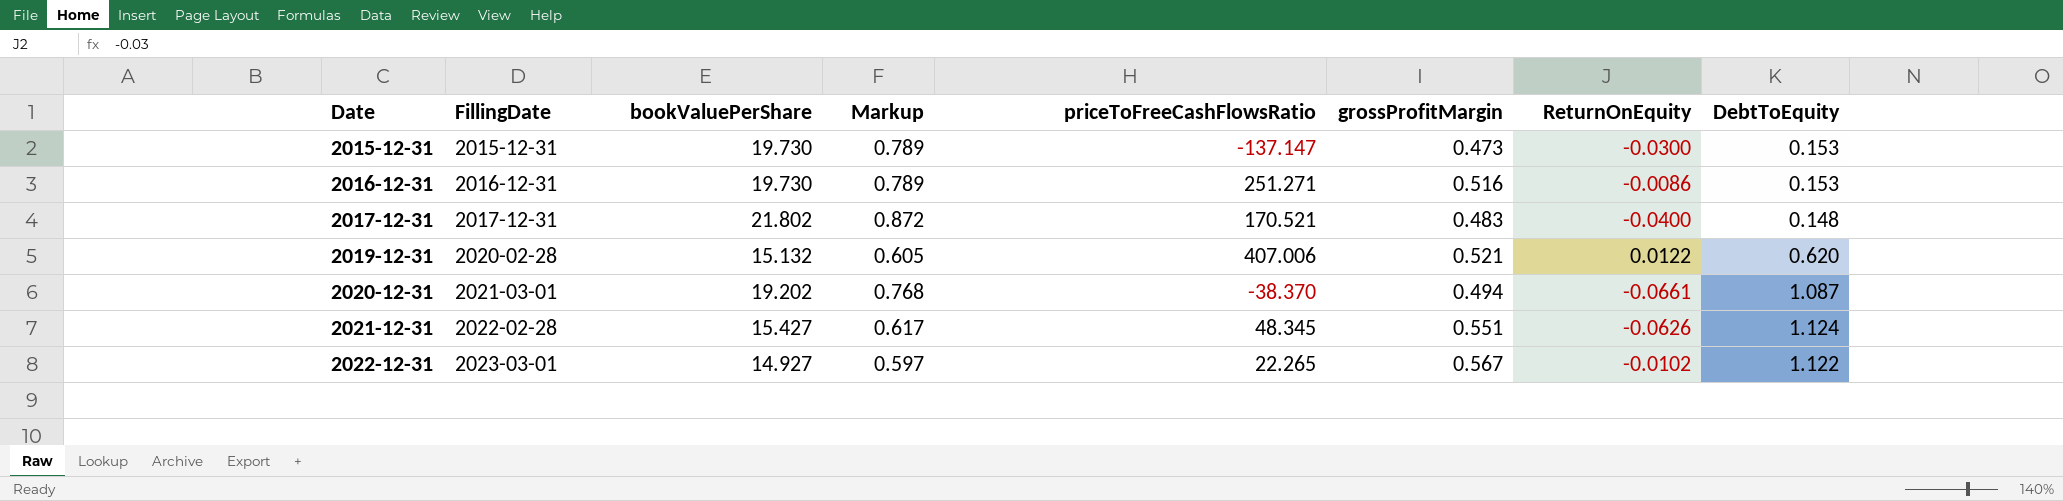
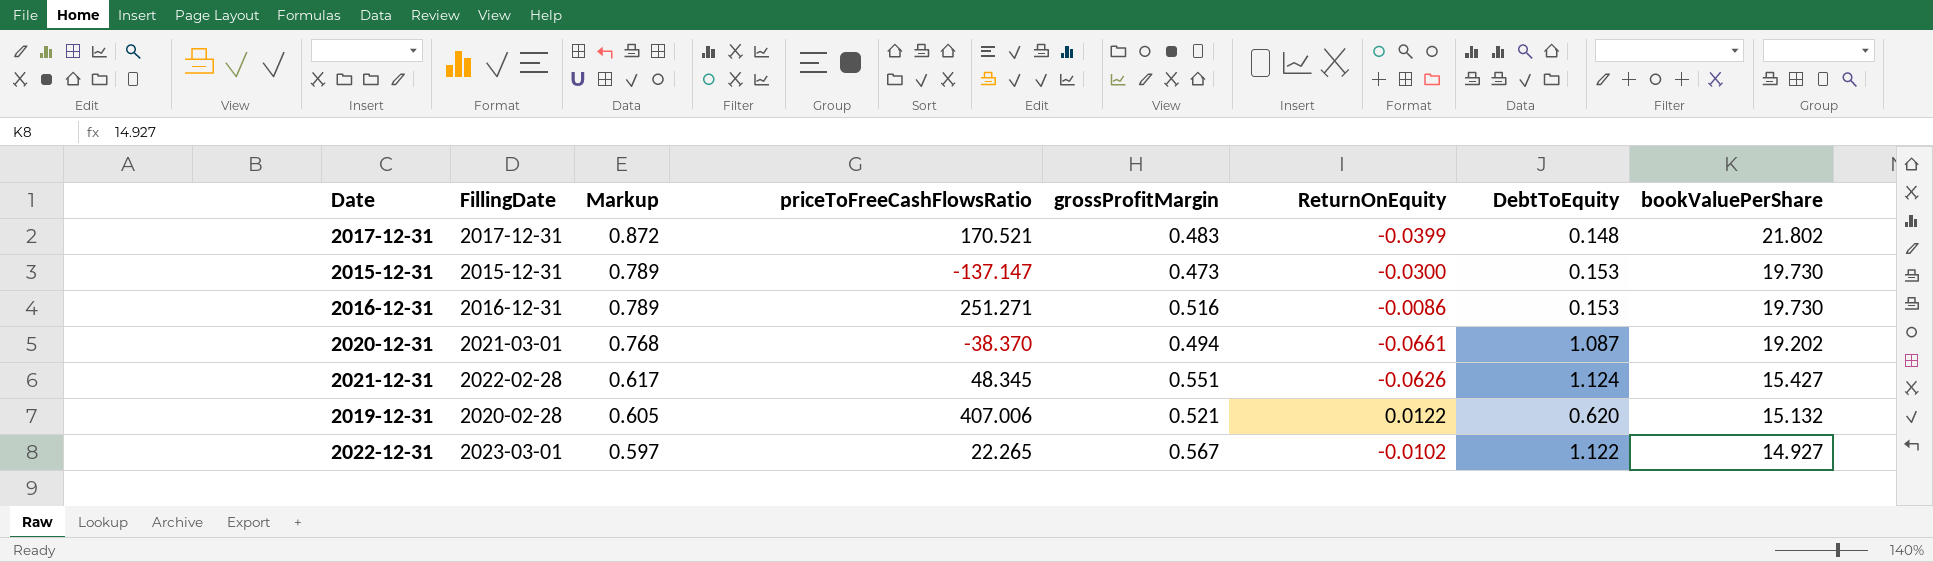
row order: Date ascending -> Markup descending
column bookValuePerShare | position: 3 -> 8
2017-12-31 | ReturnOnEquity: -0.0400 -> -0.0399

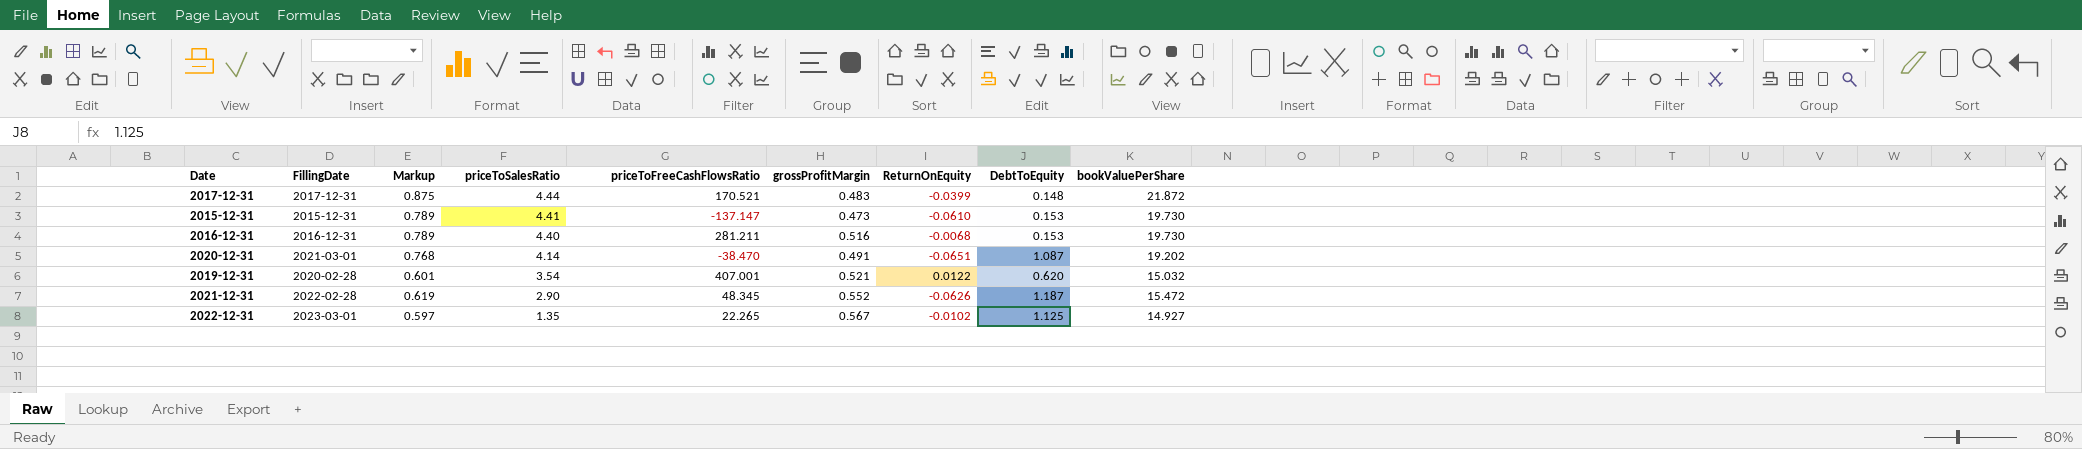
row order: Markup descending -> priceToSalesRatio descending
column priceToSalesRatio | position: none -> 4
2017-12-31 | Markup: 0.872 -> 0.875
2017-12-31 | bookValuePerShare: 21.802 -> 21.872
2015-12-31 | ReturnOnEquity: -0.0300 -> -0.0610
2016-12-31 | priceToFreeCashFlowsRatio: 251.271 -> 281.211
2016-12-31 | ReturnOnEquity: -0.0086 -> -0.0068
2020-12-31 | priceToFreeCashFlowsRatio: -38.370 -> -38.470
2020-12-31 | grossProfitMargin: 0.494 -> 0.491
2020-12-31 | ReturnOnEquity: -0.0661 -> -0.0651
2019-12-31 | Markup: 0.605 -> 0.601
2019-12-31 | priceToFreeCashFlowsRatio: 407.006 -> 407.001
2019-12-31 | bookValuePerShare: 15.132 -> 15.032
2021-12-31 | Markup: 0.617 -> 0.619
2021-12-31 | grossProfitMargin: 0.551 -> 0.552
2021-12-31 | DebtToEquity: 1.124 -> 1.187
2021-12-31 | bookValuePerShare: 15.427 -> 15.472
2022-12-31 | DebtToEquity: 1.122 -> 1.125

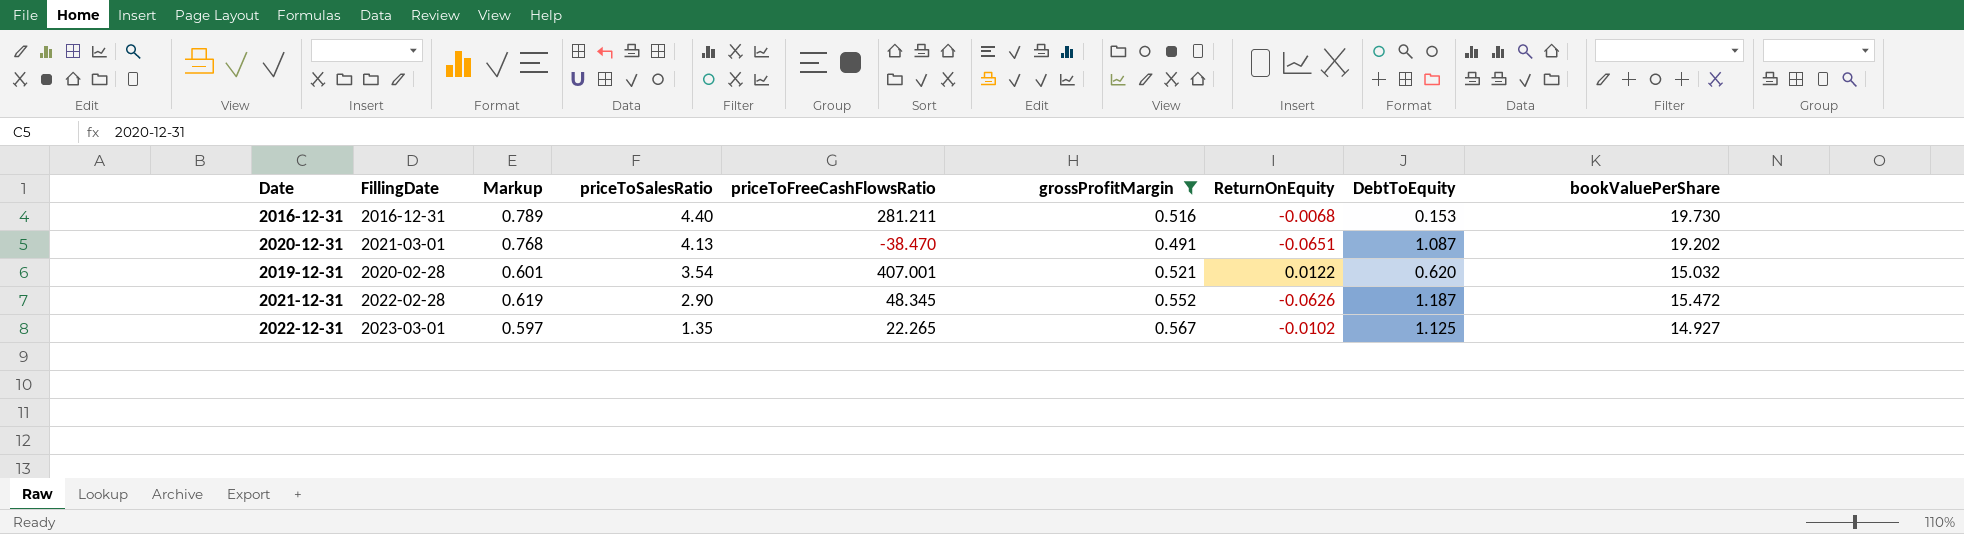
filter: none -> grossProfitMargin >= 0.491
2020-12-31 | priceToSalesRatio: 4.14 -> 4.13

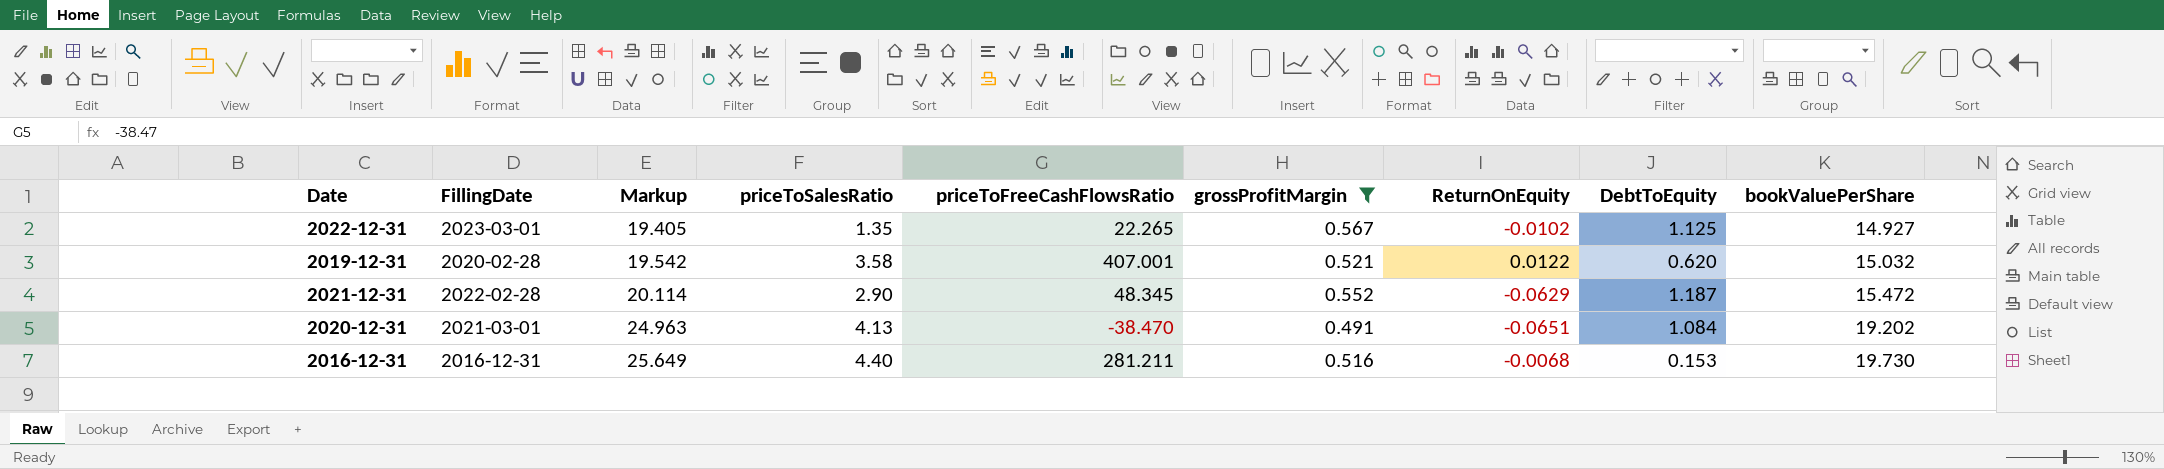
row order: priceToSalesRatio descending -> Markup ascending
column Markup | formula: [bookValuePerShare] * 0.04 -> [bookValuePerShare] * 1.3
2019-12-31 | priceToSalesRatio: 3.54 -> 3.58
2021-12-31 | ReturnOnEquity: -0.0626 -> -0.0629
2020-12-31 | DebtToEquity: 1.087 -> 1.084

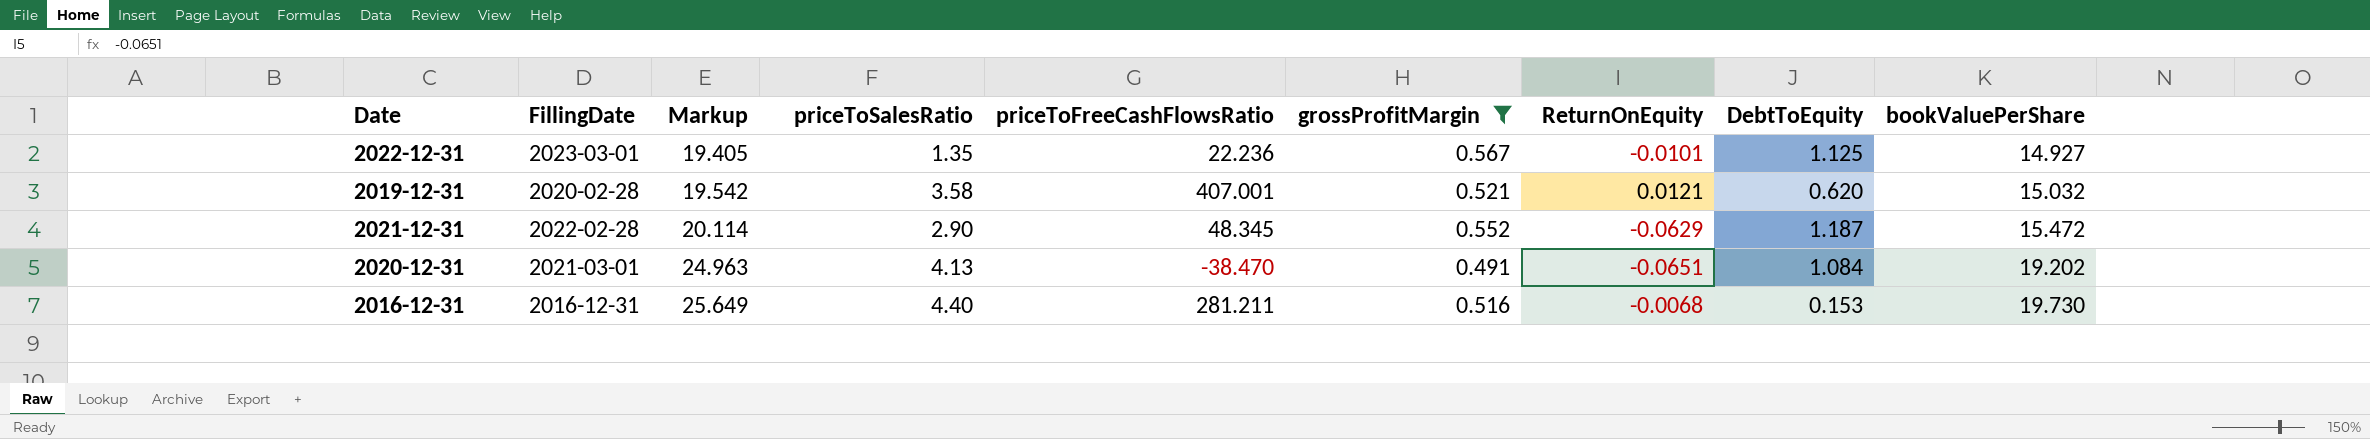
2022-12-31 | priceToFreeCashFlowsRatio: 22.265 -> 22.236
2022-12-31 | ReturnOnEquity: -0.0102 -> -0.0101
2019-12-31 | ReturnOnEquity: 0.0122 -> 0.0121

